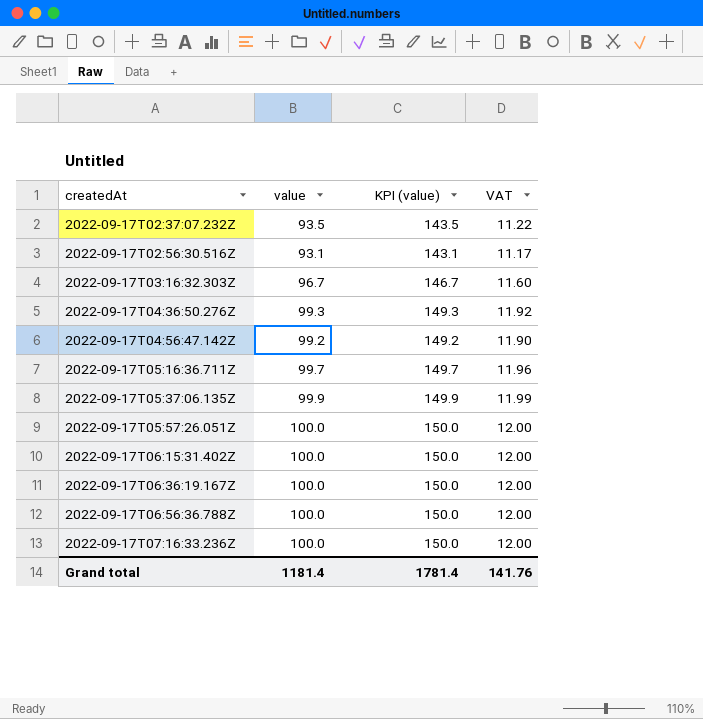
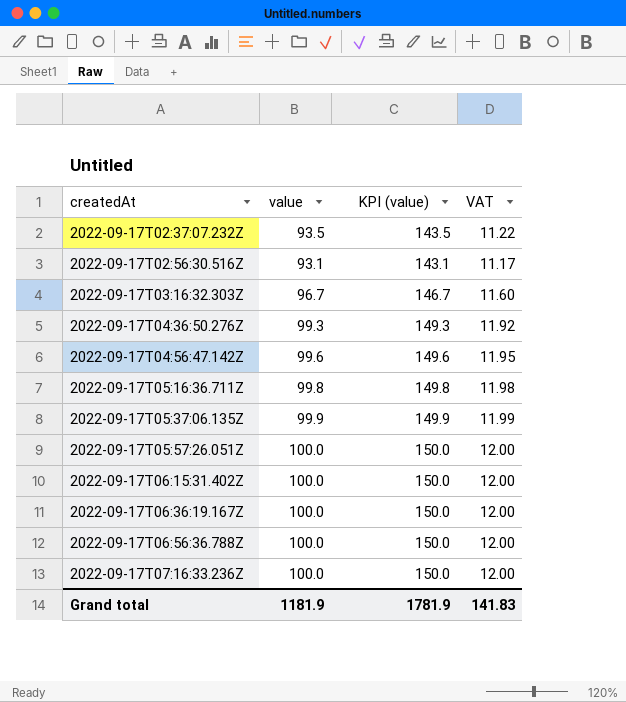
2022-09-17T04:56:47.142Z | value: 99.2 -> 99.6
2022-09-17T04:56:47.142Z | KPI (value): 149.2 -> 149.6
2022-09-17T04:56:47.142Z | VAT: 11.90 -> 11.95
2022-09-17T05:16:36.711Z | value: 99.7 -> 99.8
2022-09-17T05:16:36.711Z | KPI (value): 149.7 -> 149.8
2022-09-17T05:16:36.711Z | VAT: 11.96 -> 11.98
Grand total | value: 1181.4 -> 1181.9
Grand total | KPI (value): 1781.4 -> 1781.9
Grand total | VAT: 141.76 -> 141.83

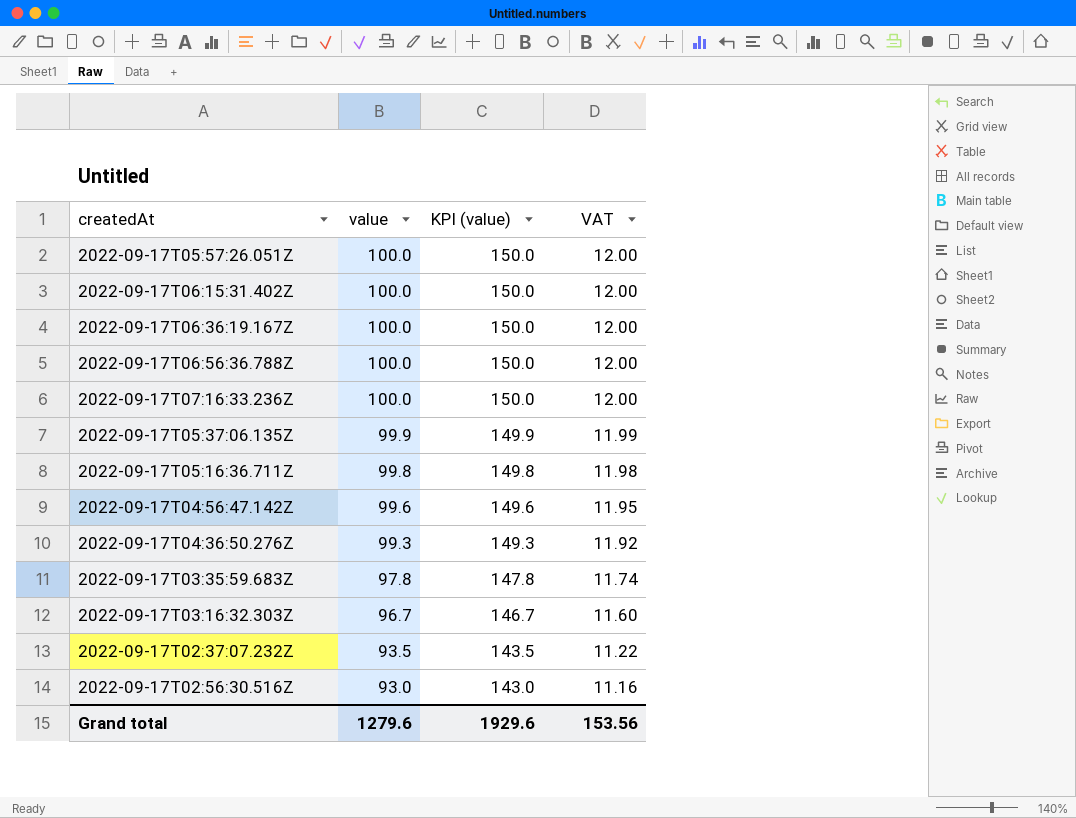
row order: createdAt ascending -> value descending
row 2022-09-17T03:35:59.683Z: none -> 97.8 | 147.8 | 11.74
2022-09-17T02:56:30.516Z | value: 93.1 -> 93.0
2022-09-17T02:56:30.516Z | KPI (value): 143.1 -> 143.0
2022-09-17T02:56:30.516Z | VAT: 11.17 -> 11.16
Grand total | value: 1181.9 -> 1279.6
Grand total | KPI (value): 1781.9 -> 1929.6
Grand total | VAT: 141.83 -> 153.56

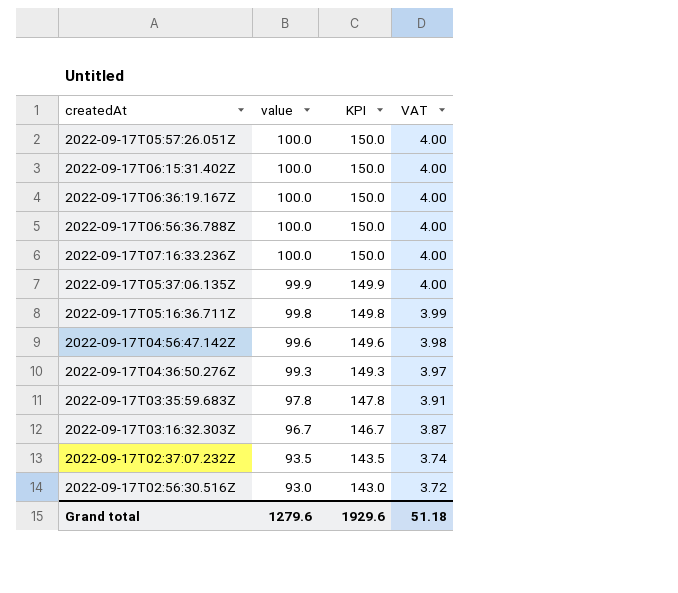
column name: KPI (value) -> KPI
column VAT | formula: [value] * 0.12 -> [value] * 0.04
Grand total | VAT: 153.56 -> 51.18

